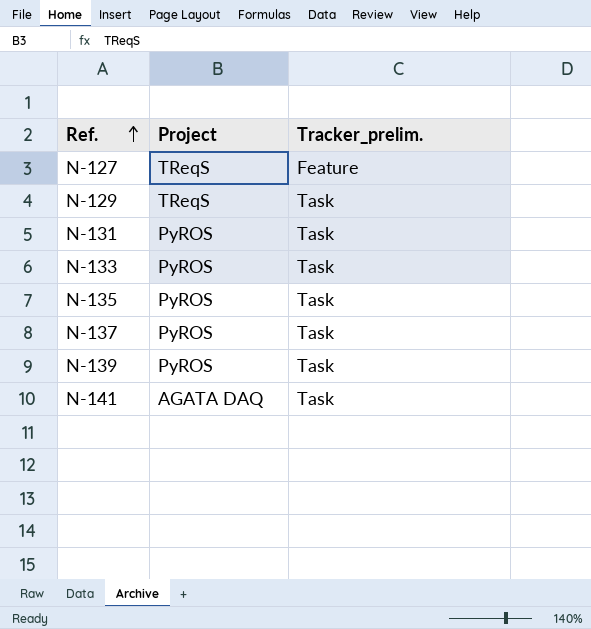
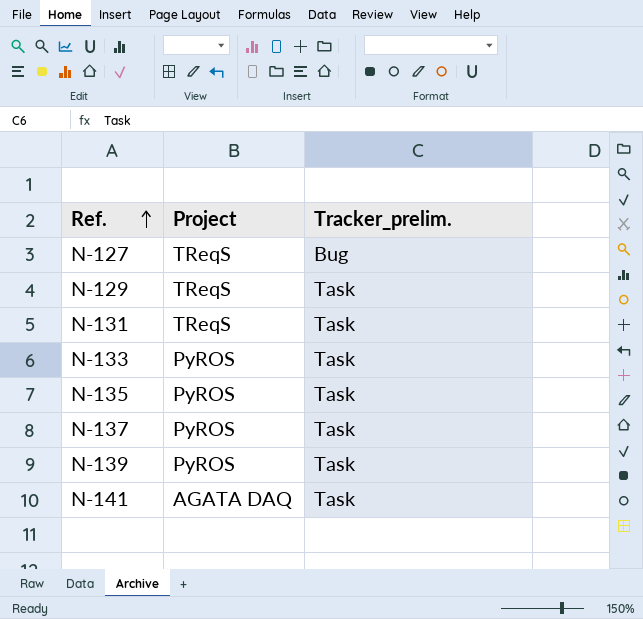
N-127 | Tracker_prelim.: Feature -> Bug
N-131 | Project: PyROS -> TReqS

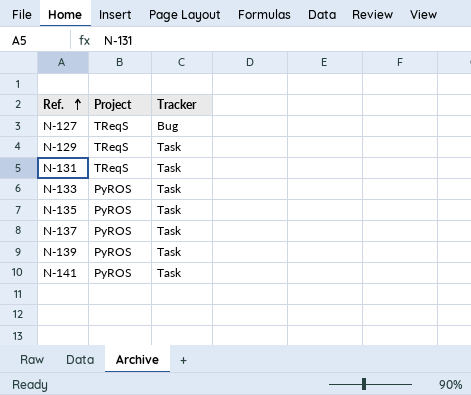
column name: Tracker_prelim. -> Tracker
N-141 | Project: AGATA DAQ -> PyROS

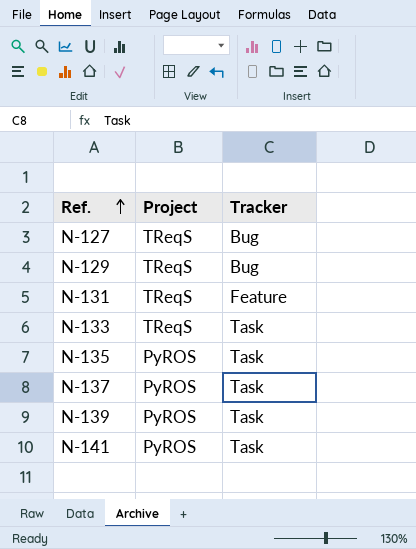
N-129 | Tracker: Task -> Bug
N-131 | Tracker: Task -> Feature
N-133 | Project: PyROS -> TReqS

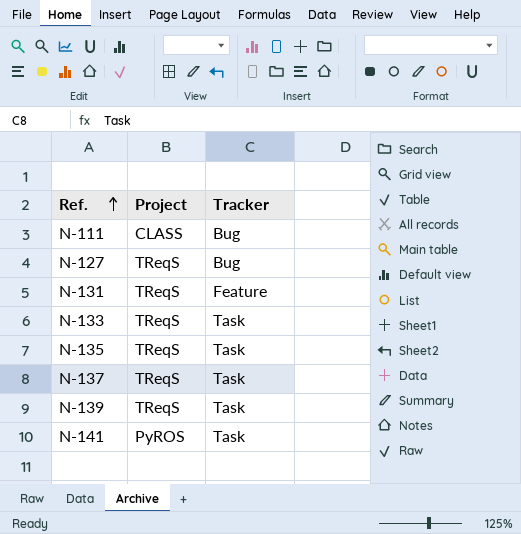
row N-129: TReqS | Bug -> none
row N-111: none -> CLASS | Bug
N-135 | Project: PyROS -> TReqS
N-137 | Project: PyROS -> TReqS
N-139 | Project: PyROS -> TReqS

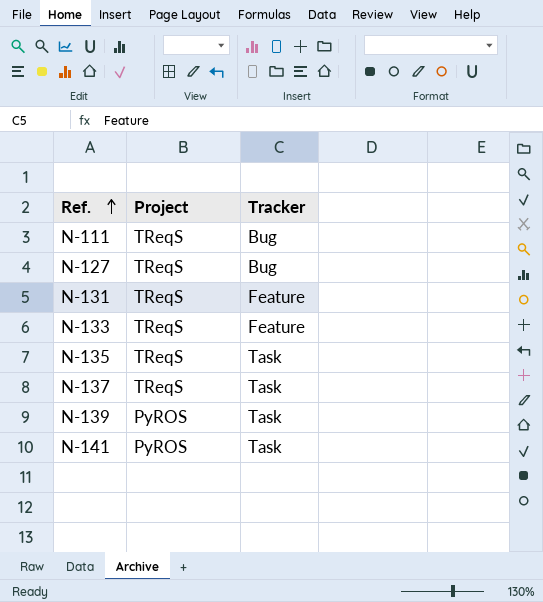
N-111 | Project: CLASS -> TReqS
N-133 | Tracker: Task -> Feature
N-139 | Project: TReqS -> PyROS

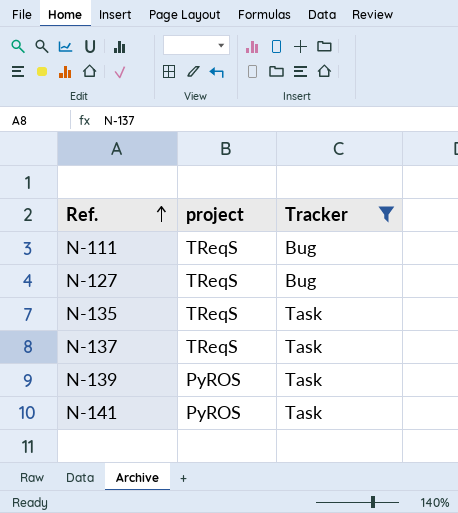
filter: none -> Tracker != Feature
column name: Project -> project

